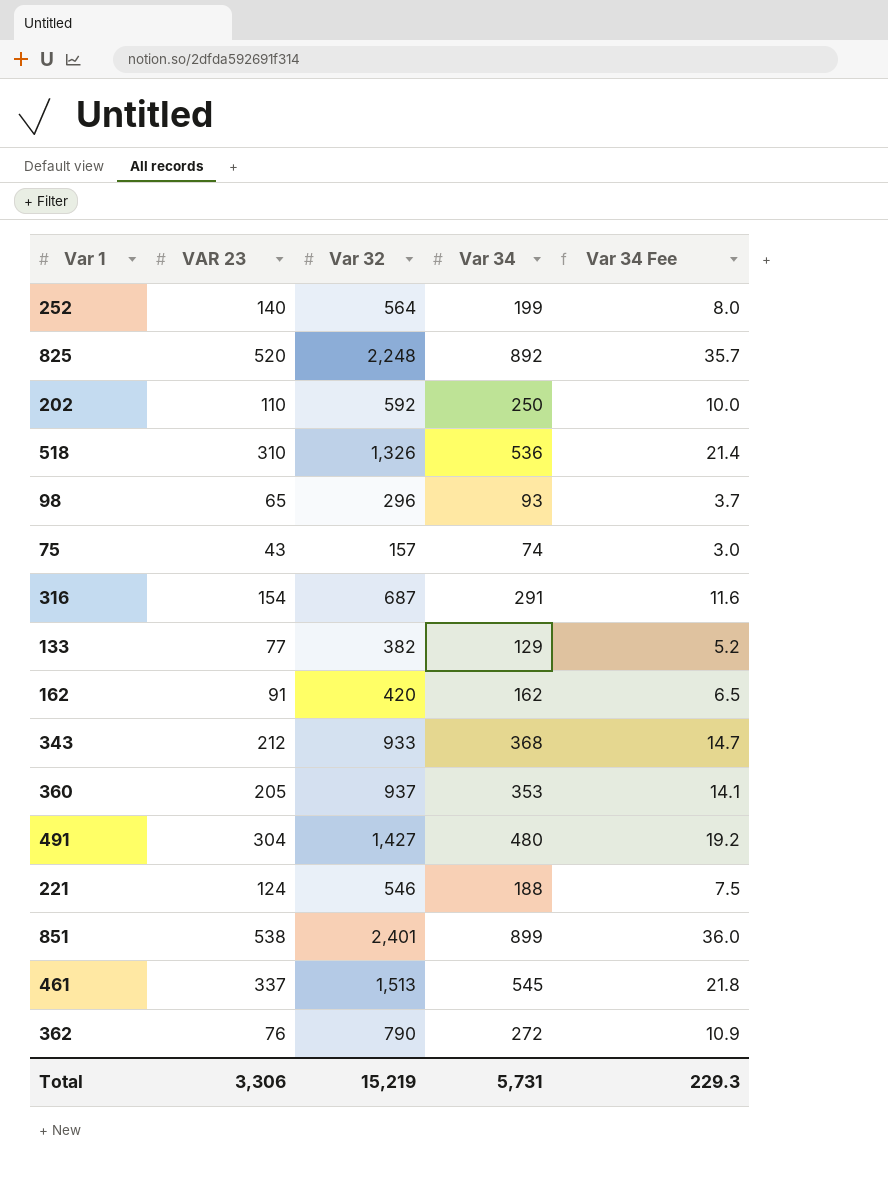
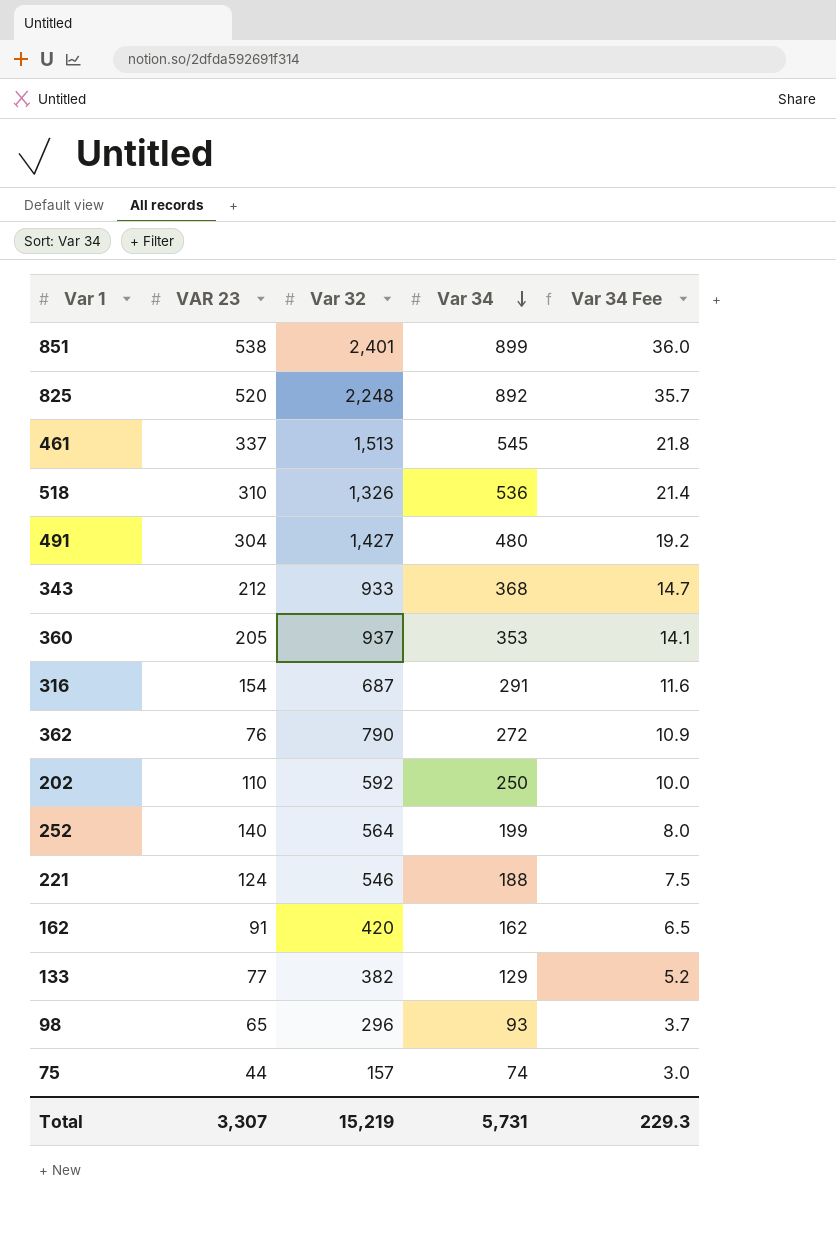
row order: none -> Var 34 descending
75 | VAR 23: 43 -> 44
Total | VAR 23: 3,306 -> 3,307

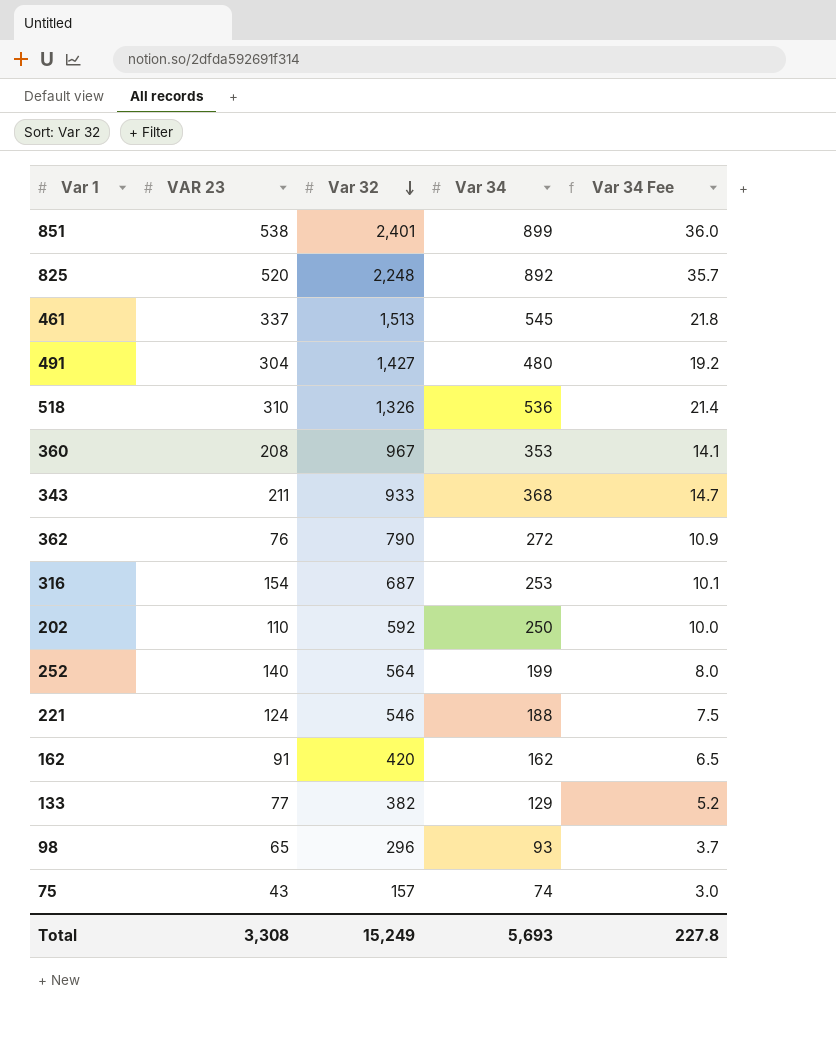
row order: Var 34 descending -> Var 32 descending
360 | VAR 23: 205 -> 208
360 | Var 32: 937 -> 967
343 | VAR 23: 212 -> 211
316 | Var 34: 291 -> 253
316 | Var 34 Fee: 11.6 -> 10.1
75 | VAR 23: 44 -> 43
Total | VAR 23: 3,307 -> 3,308
Total | Var 32: 15,219 -> 15,249
Total | Var 34: 5,731 -> 5,693
Total | Var 34 Fee: 229.3 -> 227.8

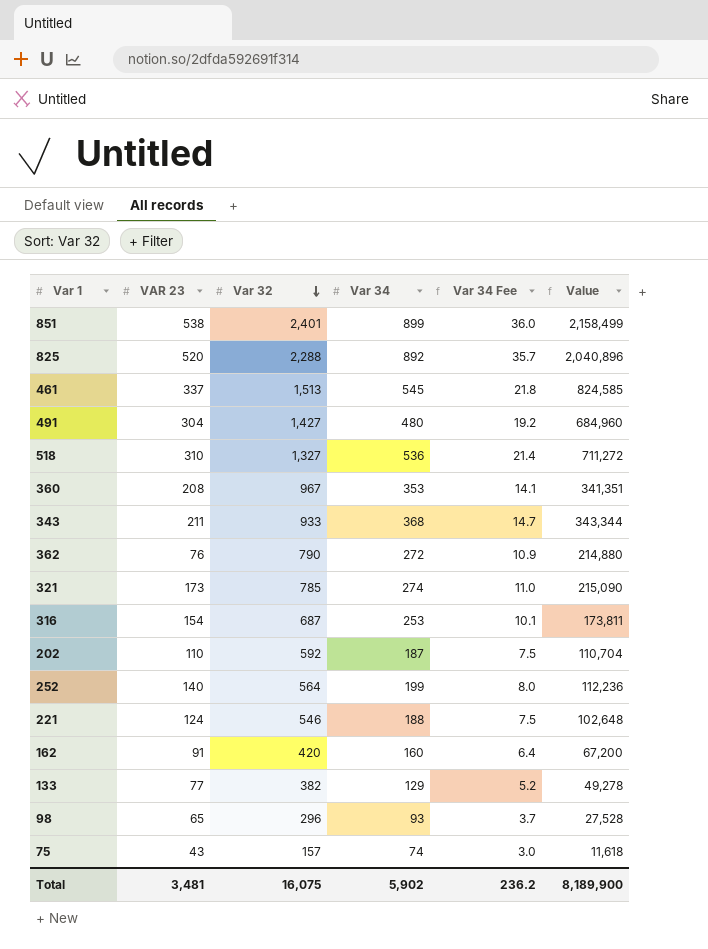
column Value | formula: none -> [Var 32] * [Var 34]
825 | Var 32: 2,248 -> 2,288
518 | Var 32: 1,326 -> 1,327
row 321: none -> 173 | 785 | 274 | 11.0 | 215,090
202 | Var 34: 250 -> 187
202 | Var 34 Fee: 10.0 -> 7.5
162 | Var 34: 162 -> 160
162 | Var 34 Fee: 6.5 -> 6.4
Total | VAR 23: 3,308 -> 3,481
Total | Var 32: 15,249 -> 16,075
Total | Var 34: 5,693 -> 5,902
Total | Var 34 Fee: 227.8 -> 236.2

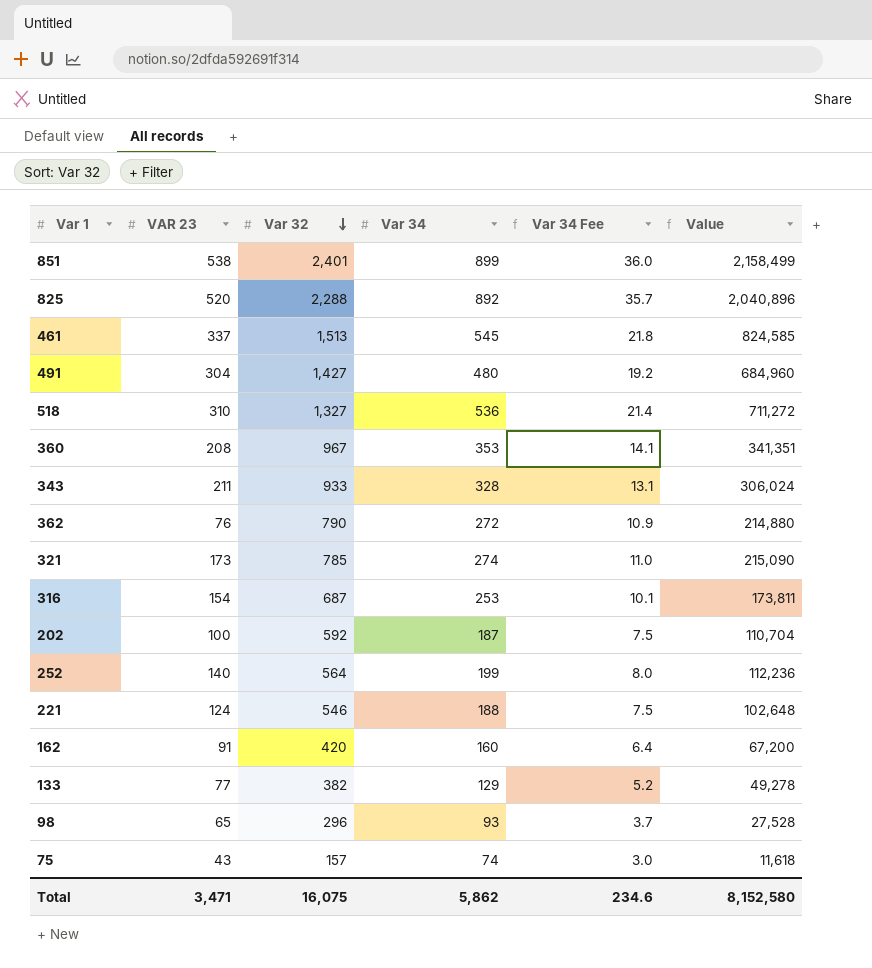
343 | Var 34: 368 -> 328
343 | Var 34 Fee: 14.7 -> 13.1
343 | Value: 343,344 -> 306,024
202 | VAR 23: 110 -> 100
Total | VAR 23: 3,481 -> 3,471
Total | Var 34: 5,902 -> 5,862
Total | Var 34 Fee: 236.2 -> 234.6
Total | Value: 8,189,900 -> 8,152,580

